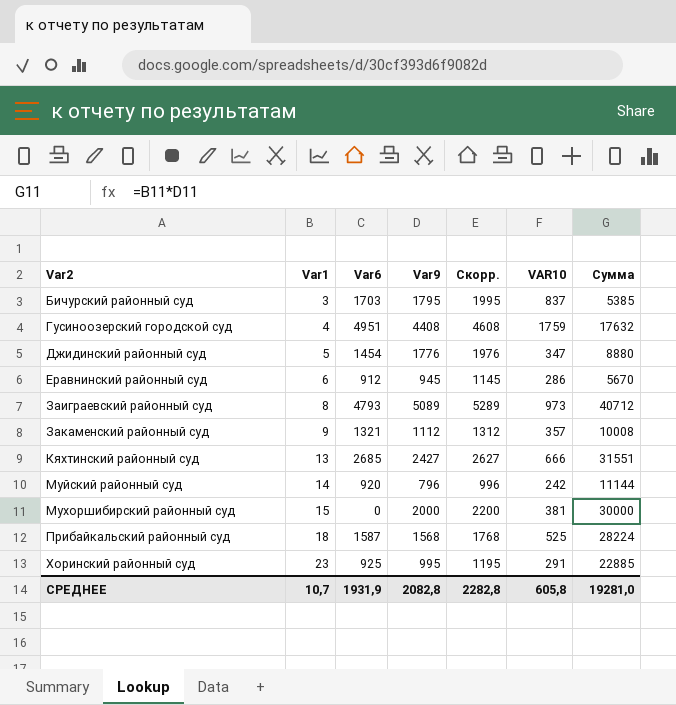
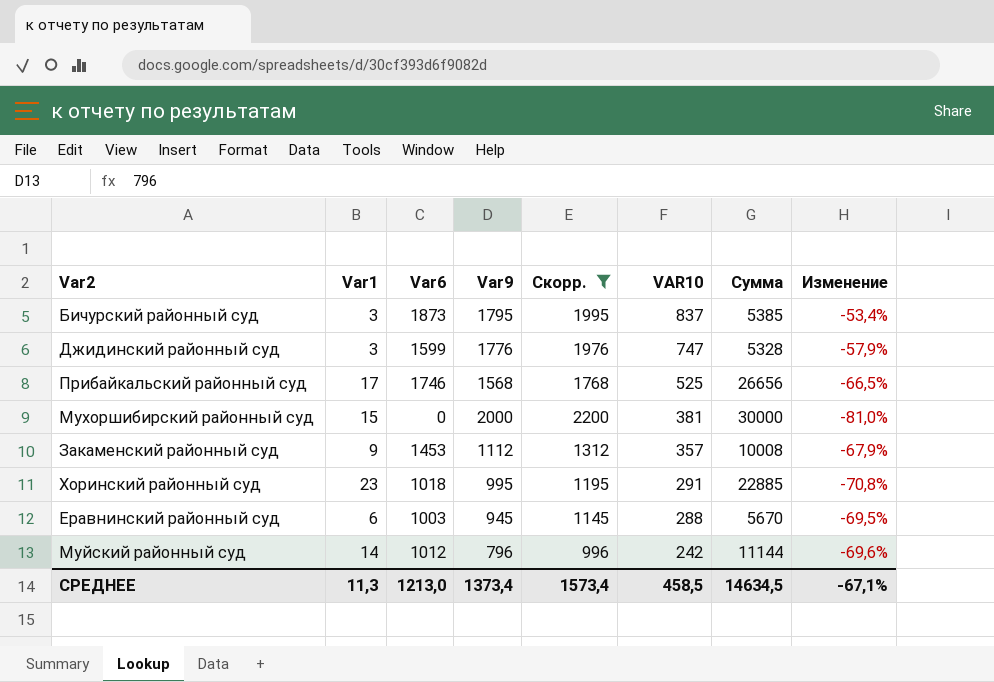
filter: none -> Скорр. <= 2200
row order: Var2 ascending -> VAR10 descending
column Изменение | formula: none -> ([VAR10] - [Var9]) / [Var9]
Бичурский районный суд | Var6: 1703 -> 1873
Джидинский районный суд | Var1: 5 -> 3
Джидинский районный суд | Var6: 1454 -> 1599
Джидинский районный суд | VAR10: 347 -> 747
Джидинский районный суд | Сумма: 8880 -> 5328
Прибайкальский районный суд | Var1: 18 -> 17
Прибайкальский районный суд | Var6: 1587 -> 1746
Прибайкальский районный суд | Сумма: 28224 -> 26656
Закаменский районный суд | Var6: 1321 -> 1453
Хоринский районный суд | Var6: 925 -> 1018
Еравнинский районный суд | Var6: 912 -> 1003
Еравнинский районный суд | VAR10: 286 -> 288
Муйский районный суд | Var6: 920 -> 1012
СРЕДНЕЕ | Var1: 10,7 -> 11,3
СРЕДНЕЕ | Var6: 1931,9 -> 1213,0
СРЕДНЕЕ | Var9: 2082,8 -> 1373,4
СРЕДНЕЕ | Скорр.: 2282,8 -> 1573,4
СРЕДНЕЕ | VAR10: 605,8 -> 458,5
СРЕДНЕЕ | Сумма: 19281,0 -> 14634,5

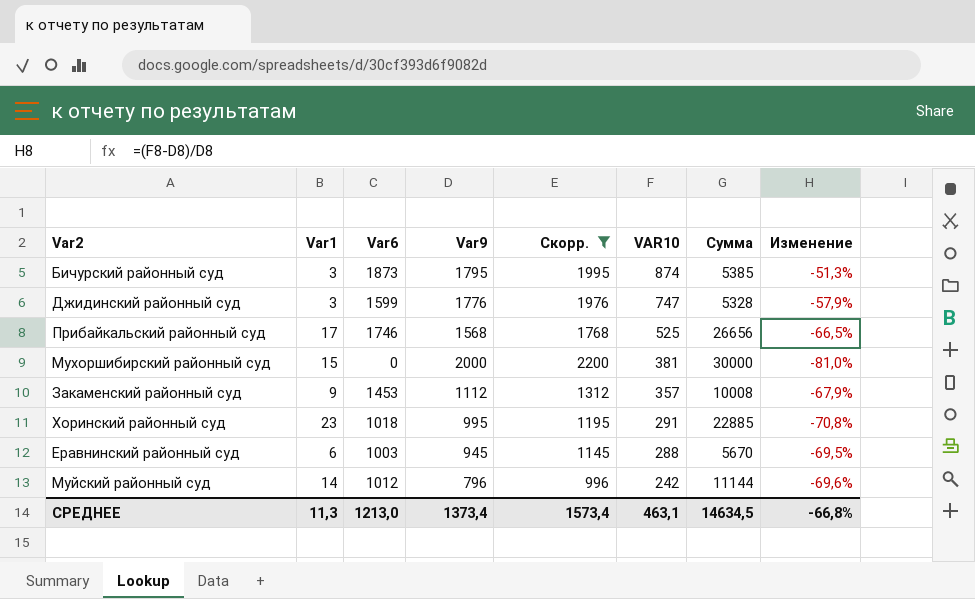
Бичурский районный суд | VAR10: 837 -> 874
Бичурский районный суд | Изменение: -53,4% -> -51,3%
СРЕДНЕЕ | VAR10: 458,5 -> 463,1
СРЕДНЕЕ | Изменение: -67,1% -> -66,8%

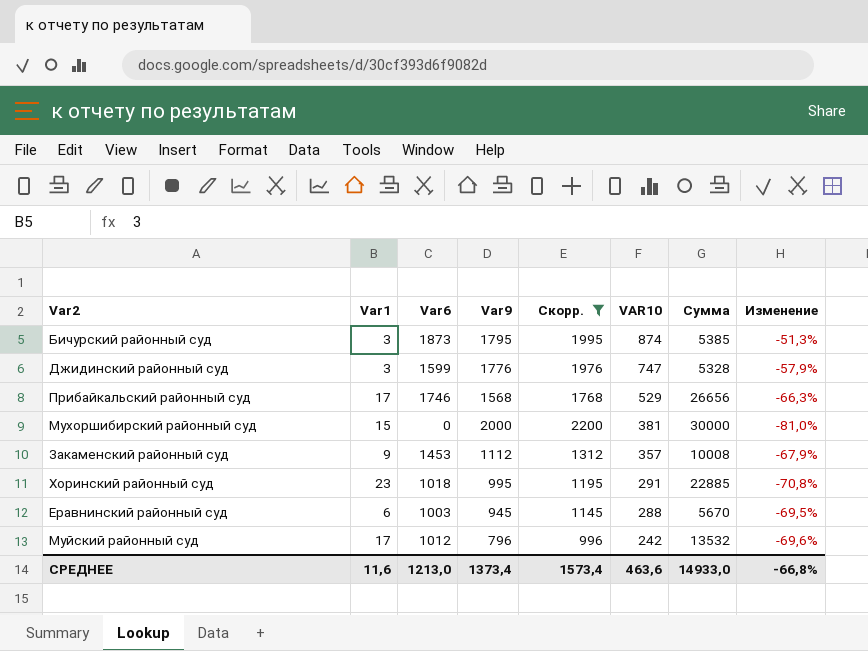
Прибайкальский районный суд | VAR10: 525 -> 529
Прибайкальский районный суд | Изменение: -66,5% -> -66,3%
Муйский районный суд | Var1: 14 -> 17
Муйский районный суд | Сумма: 11144 -> 13532
СРЕДНЕЕ | Var1: 11,3 -> 11,6
СРЕДНЕЕ | VAR10: 463,1 -> 463,6
СРЕДНЕЕ | Сумма: 14634,5 -> 14933,0

